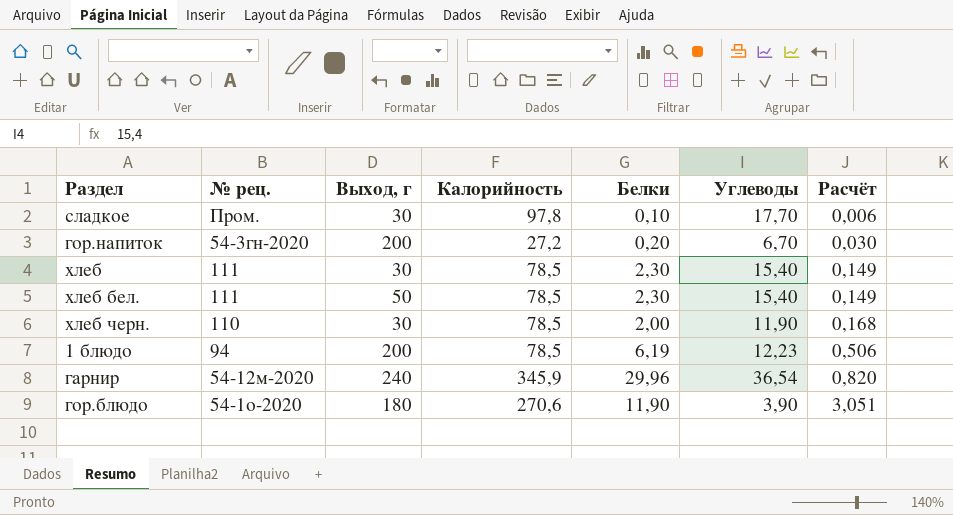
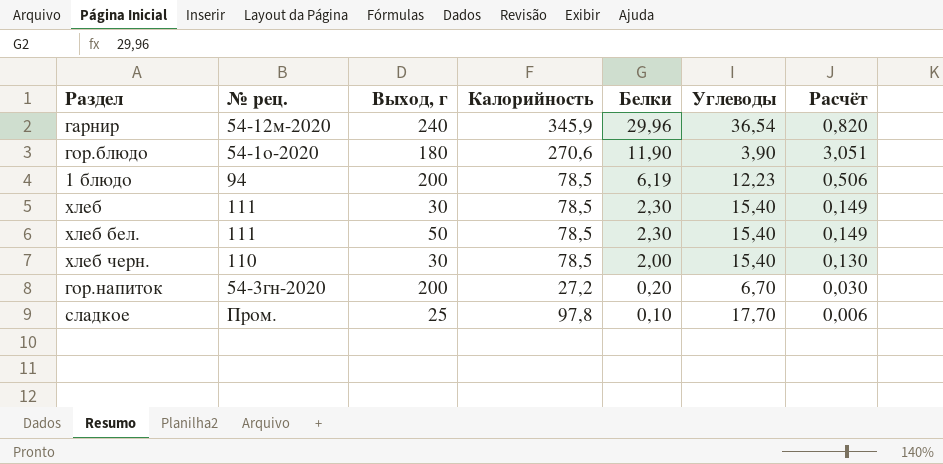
row order: Расчёт ascending -> Белки descending
хлеб черн. | Углеводы: 11,90 -> 15,40
хлеб черн. | Расчёт: 0,168 -> 0,130
сладкое | Выход, г: 30 -> 25

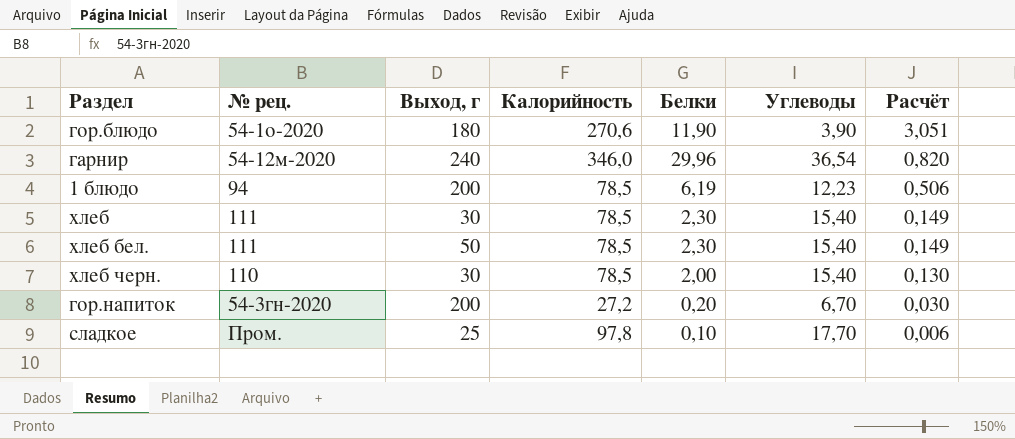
row order: Белки descending -> Расчёт descending
гарнир | Калорийность: 345,9 -> 346,0

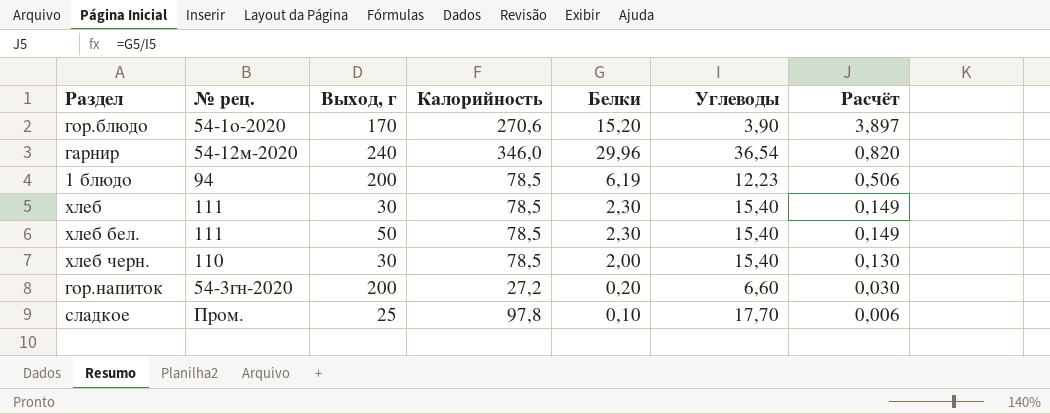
гор.блюдо | Выход, г: 180 -> 170
гор.блюдо | Белки: 11,90 -> 15,20
гор.блюдо | Расчёт: 3,051 -> 3,897
гор.напиток | Углеводы: 6,70 -> 6,60

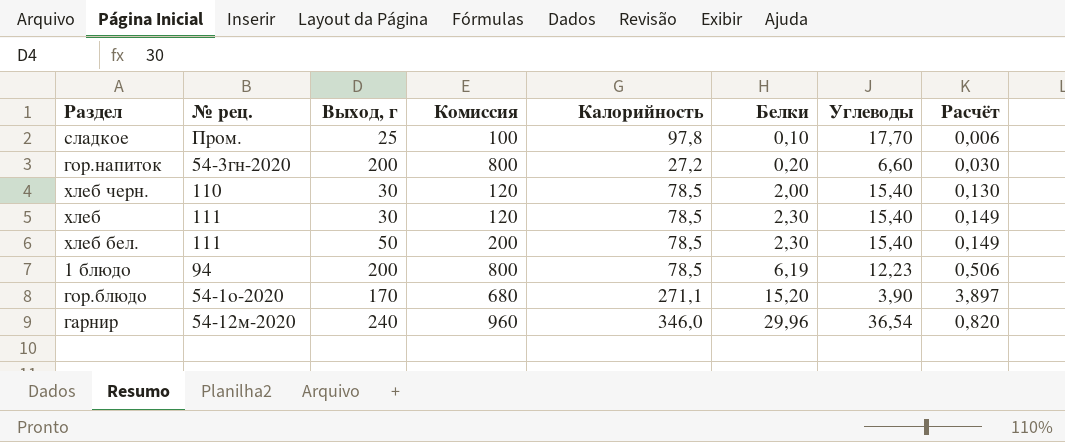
row order: Расчёт descending -> Белки ascending
column Комиссия | formula: none -> [Выход, г] * 4
гор.блюдо | Калорийность: 270,6 -> 271,1

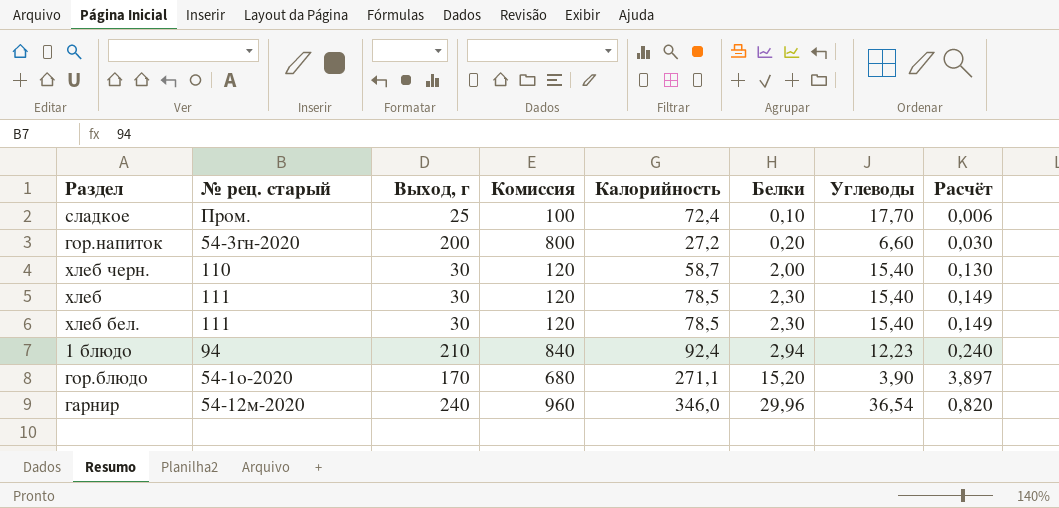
column name: № рец. -> № рец. старый
сладкое | Калорийность: 97,8 -> 72,4
хлеб черн. | Калорийность: 78,5 -> 58,7
хлеб бел. | Выход, г: 50 -> 30
хлеб бел. | Комиссия: 200 -> 120
1 блюдо | Выход, г: 200 -> 210
1 блюдо | Комиссия: 800 -> 840
1 блюдо | Калорийность: 78,5 -> 92,4
1 блюдо | Белки: 6,19 -> 2,94
1 блюдо | Расчёт: 0,506 -> 0,240

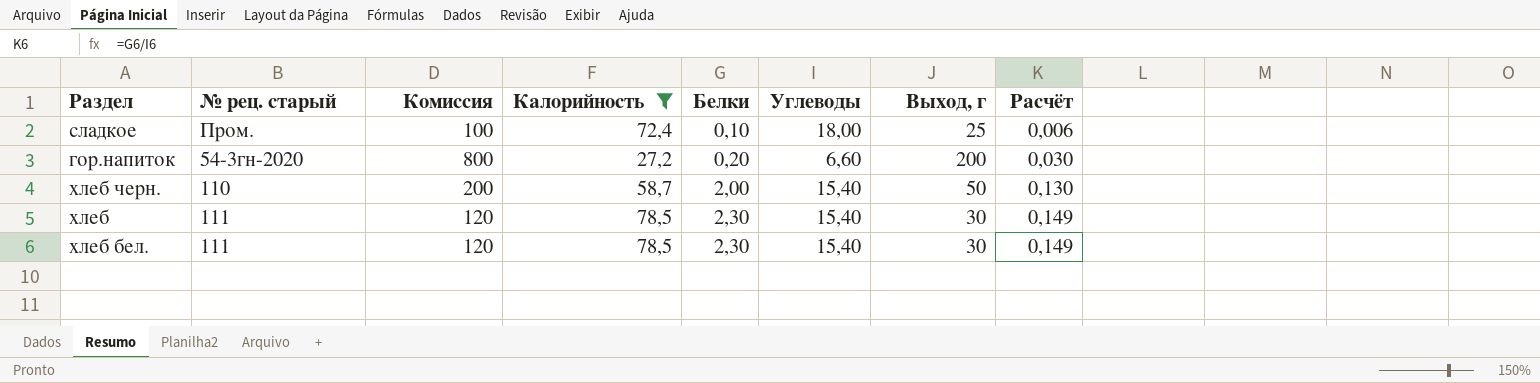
filter: none -> Калорийность <= 78,5
column Выход, г | position: 3 -> 7
сладкое | Углеводы: 17,70 -> 18,00
хлеб черн. | Комиссия: 120 -> 200
хлеб черн. | Выход, г: 30 -> 50

